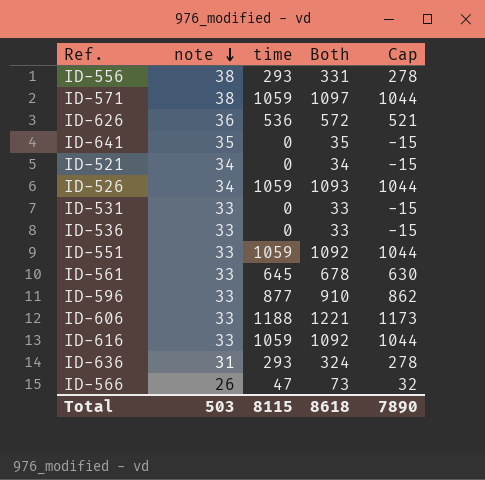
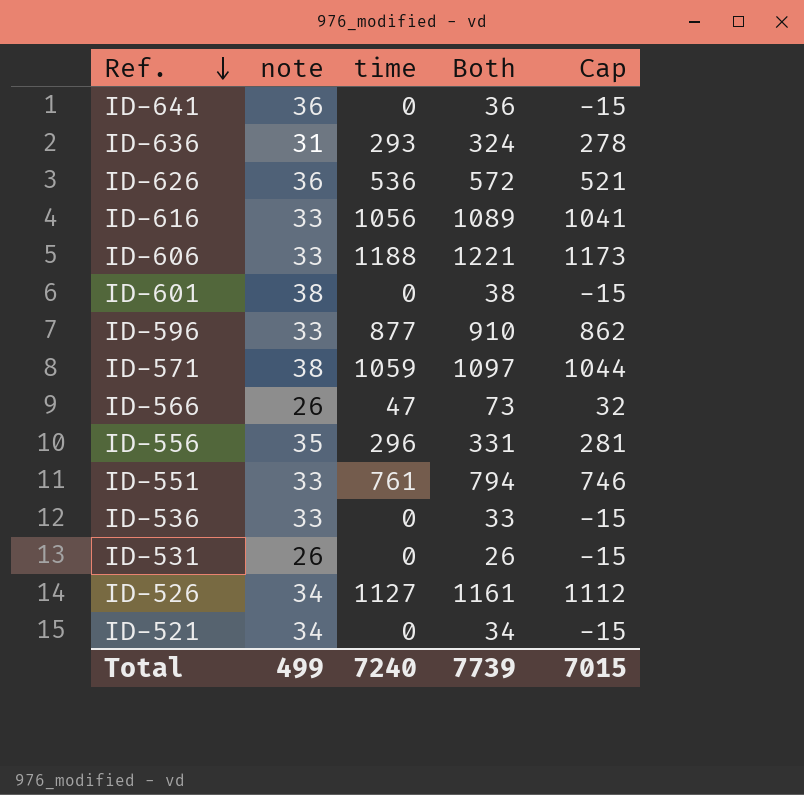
row order: note descending -> Ref. descending
row ID-561: 33 | 645 | 678 | 630 -> none
ID-641 | note: 35 -> 36
ID-641 | Both: 35 -> 36
ID-616 | time: 1059 -> 1056
ID-616 | Both: 1092 -> 1089
ID-616 | Cap: 1044 -> 1041
row ID-601: none -> 38 | 0 | 38 | -15
ID-556 | note: 38 -> 35
ID-556 | time: 293 -> 296
ID-556 | Cap: 278 -> 281
ID-551 | time: 1059 -> 761
ID-551 | Both: 1092 -> 794
ID-551 | Cap: 1044 -> 746
ID-531 | note: 33 -> 26
ID-531 | Both: 33 -> 26
ID-526 | time: 1059 -> 1127
ID-526 | Both: 1093 -> 1161
ID-526 | Cap: 1044 -> 1112
Total | note: 503 -> 499
Total | time: 8115 -> 7240
Total | Both: 8618 -> 7739
Total | Cap: 7890 -> 7015

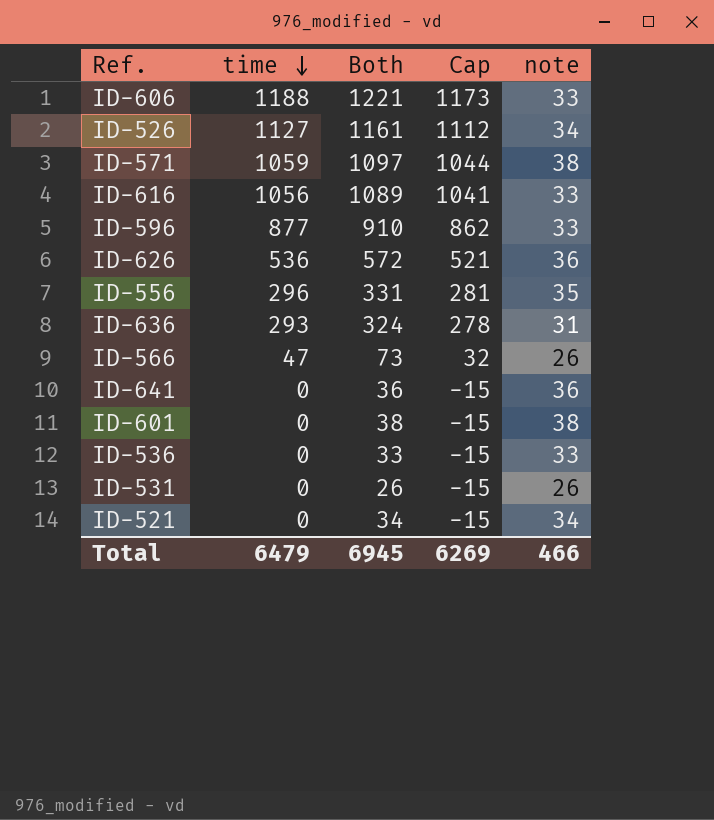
row order: Ref. descending -> time descending
column note | position: 2 -> 5
row ID-551: 33 | 761 | 794 | 746 -> none
Total | time: 7240 -> 6479
Total | Both: 7739 -> 6945
Total | Cap: 7015 -> 6269
Total | note: 499 -> 466

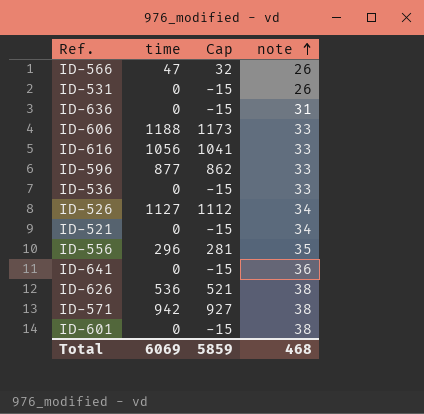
row order: time descending -> note ascending
column Both | formula: [time] + [note] -> none
ID-636 | time: 293 -> 0
ID-636 | Cap: 278 -> -15
ID-626 | note: 36 -> 38
ID-571 | time: 1059 -> 942
ID-571 | Cap: 1044 -> 927
Total | time: 6479 -> 6069
Total | Cap: 6269 -> 5859
Total | note: 466 -> 468

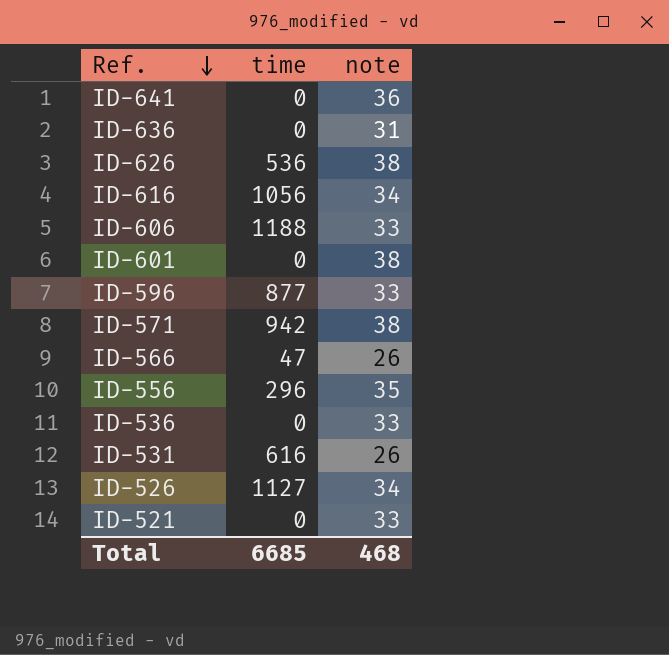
row order: note ascending -> Ref. descending
column Cap | formula: [time] - 15 -> none
ID-616 | note: 33 -> 34
ID-531 | time: 0 -> 616
ID-521 | note: 34 -> 33
Total | time: 6069 -> 6685

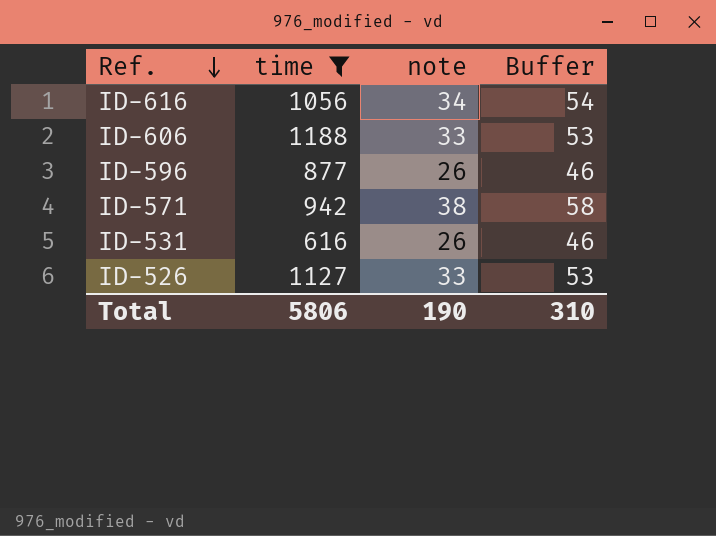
filter: none -> time >= 616
column Buffer | formula: none -> [note] + 20
ID-596 | note: 33 -> 26
ID-526 | note: 34 -> 33
Total | time: 6685 -> 5806
Total | note: 468 -> 190

